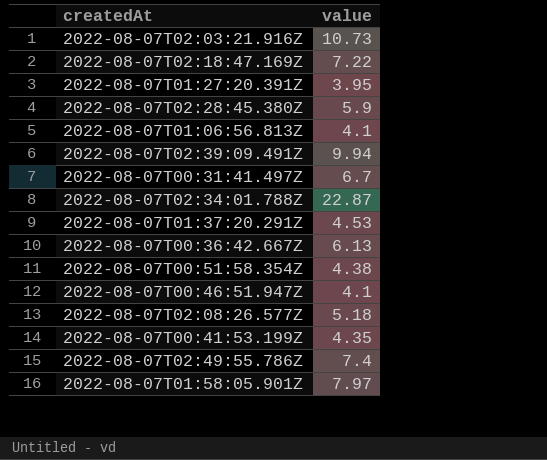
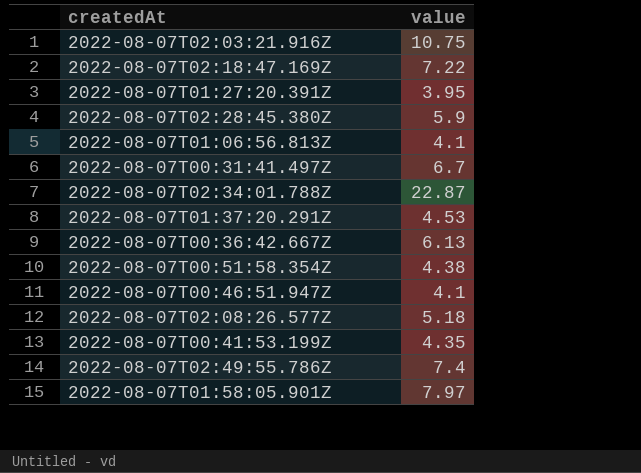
row 2022-08-07T02:39:09.491Z: 9.94 -> none
2022-08-07T02:03:21.916Z | value: 10.73 -> 10.75

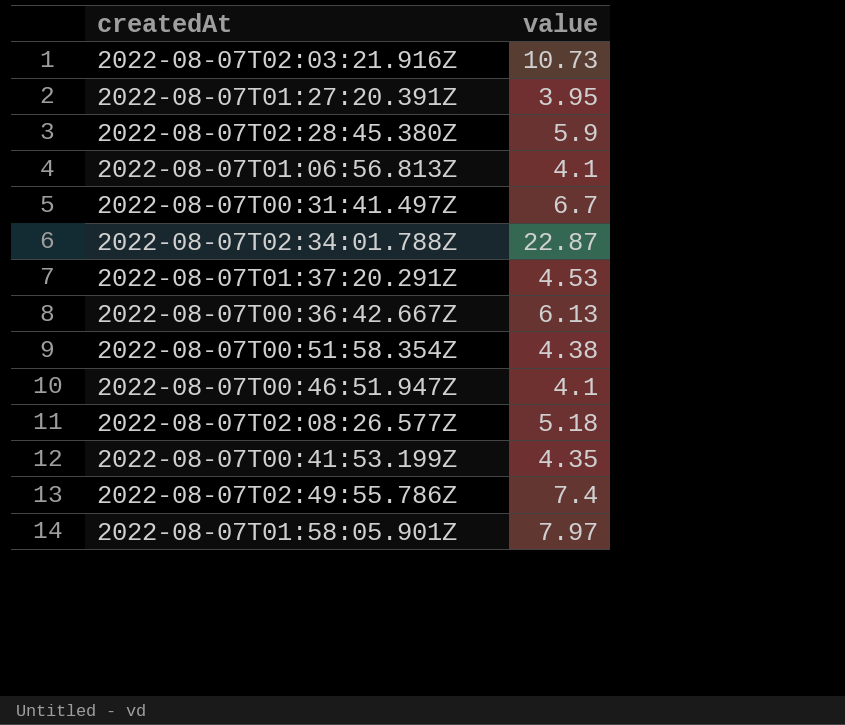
row 2022-08-07T02:18:47.169Z: 7.22 -> none
2022-08-07T02:03:21.916Z | value: 10.75 -> 10.73

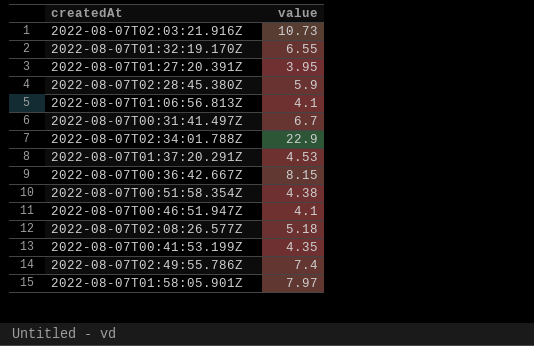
row 2022-08-07T01:32:19.170Z: none -> 6.55
2022-08-07T02:34:01.788Z | value: 22.87 -> 22.9
2022-08-07T00:36:42.667Z | value: 6.13 -> 8.15

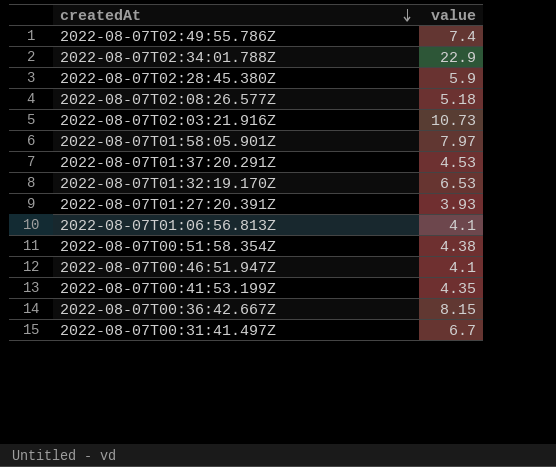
row order: none -> createdAt descending
2022-08-07T01:32:19.170Z | value: 6.55 -> 6.53
2022-08-07T01:27:20.391Z | value: 3.95 -> 3.93

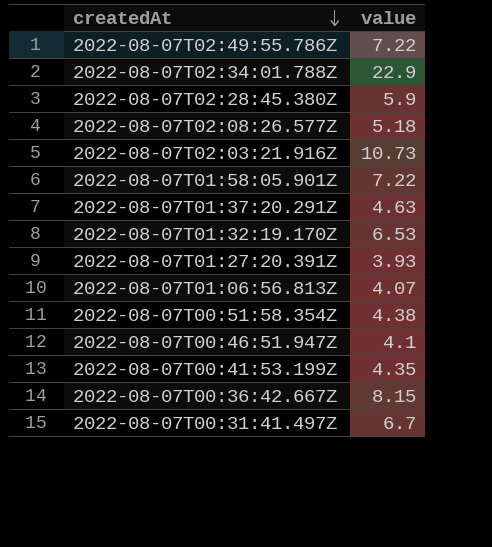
2022-08-07T02:49:55.786Z | value: 7.4 -> 7.22
2022-08-07T01:58:05.901Z | value: 7.97 -> 7.22
2022-08-07T01:37:20.291Z | value: 4.53 -> 4.63
2022-08-07T01:06:56.813Z | value: 4.1 -> 4.07

